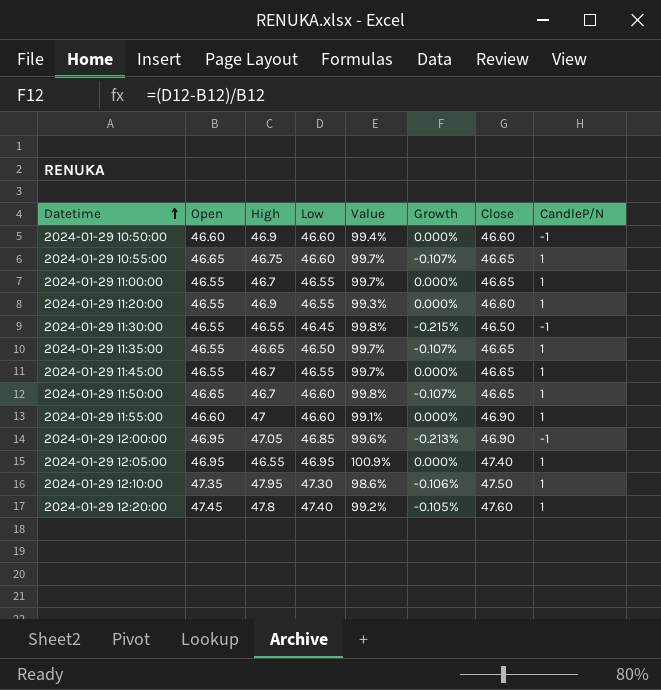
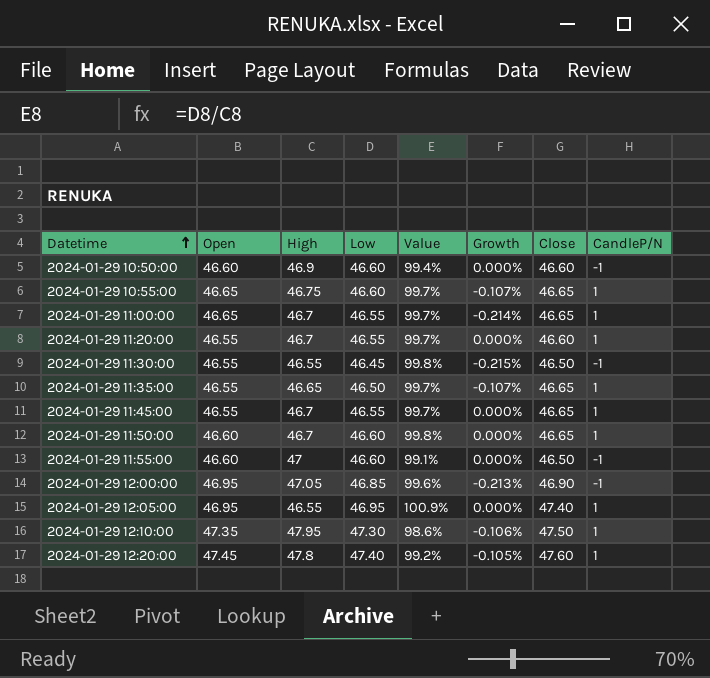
2024-01-29 11:00:00 | Open: 46.55 -> 46.65
2024-01-29 11:00:00 | Growth: 0.000% -> -0.214%
2024-01-29 11:20:00 | High: 46.9 -> 46.7
2024-01-29 11:20:00 | Value: 99.3% -> 99.7%
2024-01-29 11:50:00 | Open: 46.65 -> 46.60
2024-01-29 11:50:00 | Growth: -0.107% -> 0.000%
2024-01-29 11:55:00 | Close: 46.90 -> 46.50
2024-01-29 11:55:00 | CandleP/N: 1 -> -1

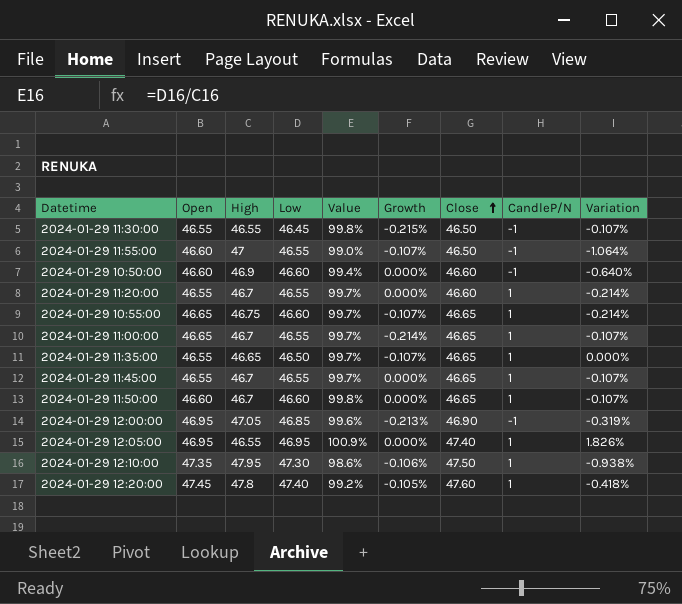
row order: Datetime ascending -> Close ascending
column Variation | formula: none -> ([Close] - [High]) / [High]
2024-01-29 11:55:00 | Low: 46.60 -> 46.55
2024-01-29 11:55:00 | Value: 99.1% -> 99.0%
2024-01-29 11:55:00 | Growth: 0.000% -> -0.107%

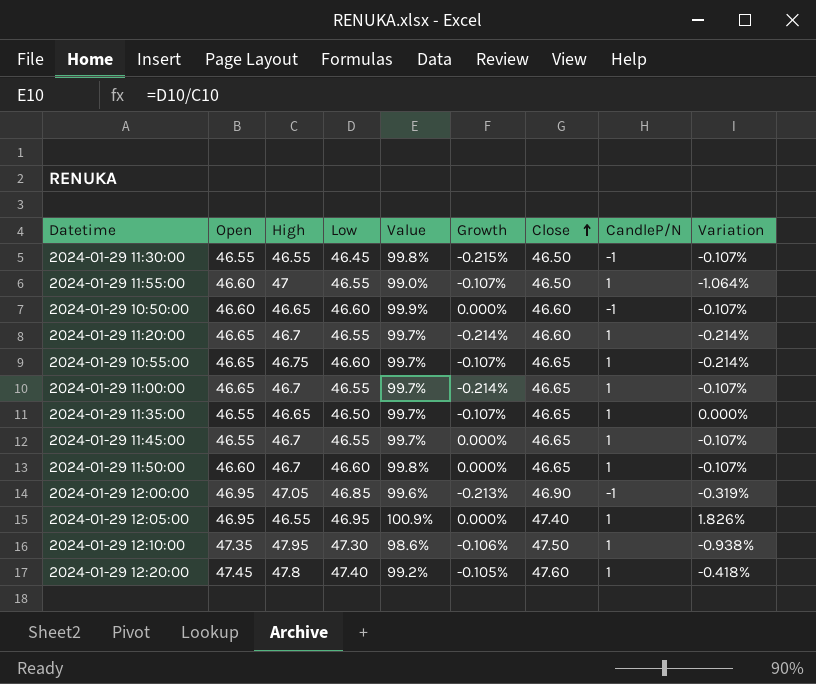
2024-01-29 11:55:00 | CandleP/N: -1 -> 1
2024-01-29 10:50:00 | High: 46.9 -> 46.65
2024-01-29 10:50:00 | Value: 99.4% -> 99.9%
2024-01-29 10:50:00 | Variation: -0.640% -> -0.107%
2024-01-29 11:20:00 | Open: 46.55 -> 46.65
2024-01-29 11:20:00 | Growth: 0.000% -> -0.214%

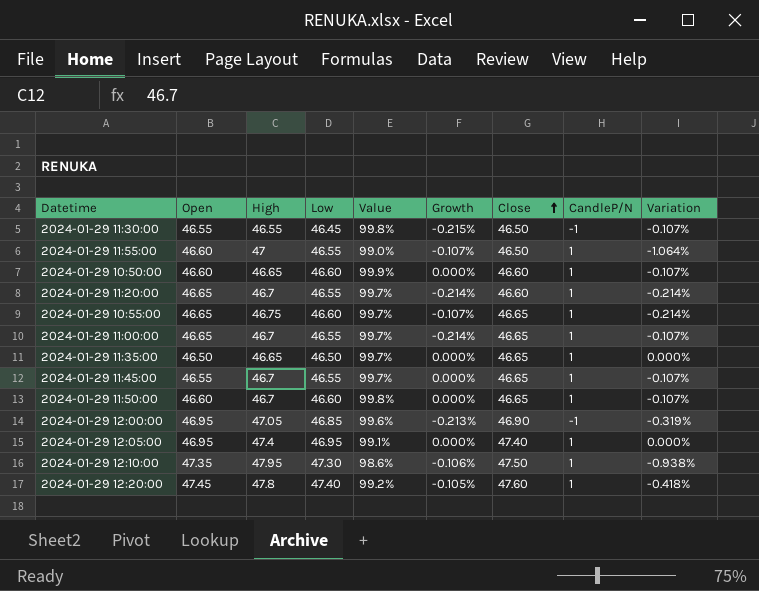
2024-01-29 10:50:00 | CandleP/N: -1 -> 1
2024-01-29 11:35:00 | Open: 46.55 -> 46.50
2024-01-29 11:35:00 | Growth: -0.107% -> 0.000%
2024-01-29 12:05:00 | High: 46.55 -> 47.4
2024-01-29 12:05:00 | Value: 100.9% -> 99.1%
2024-01-29 12:05:00 | Variation: 1.826% -> 0.000%

